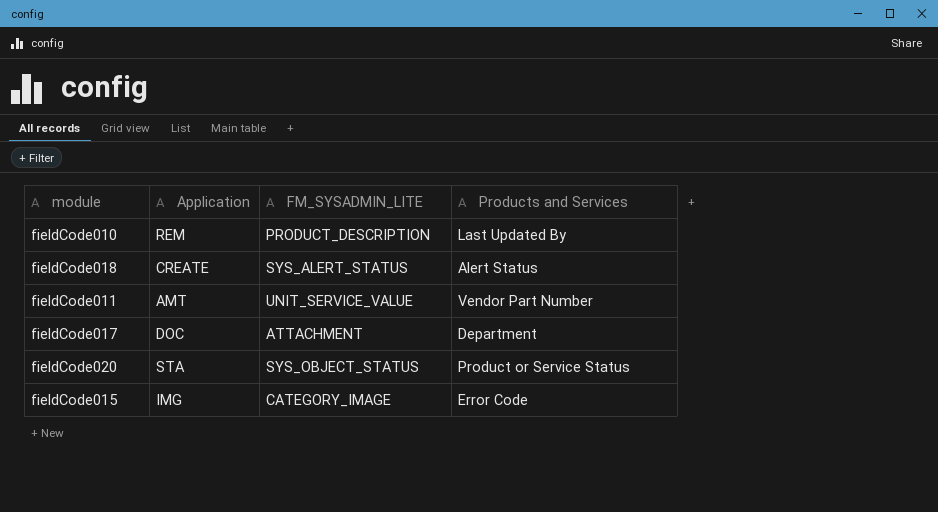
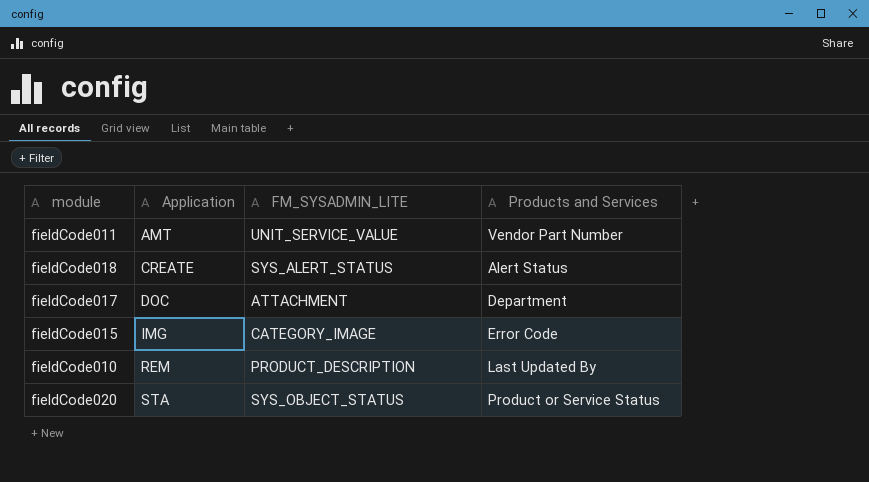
row order: none -> Application ascending

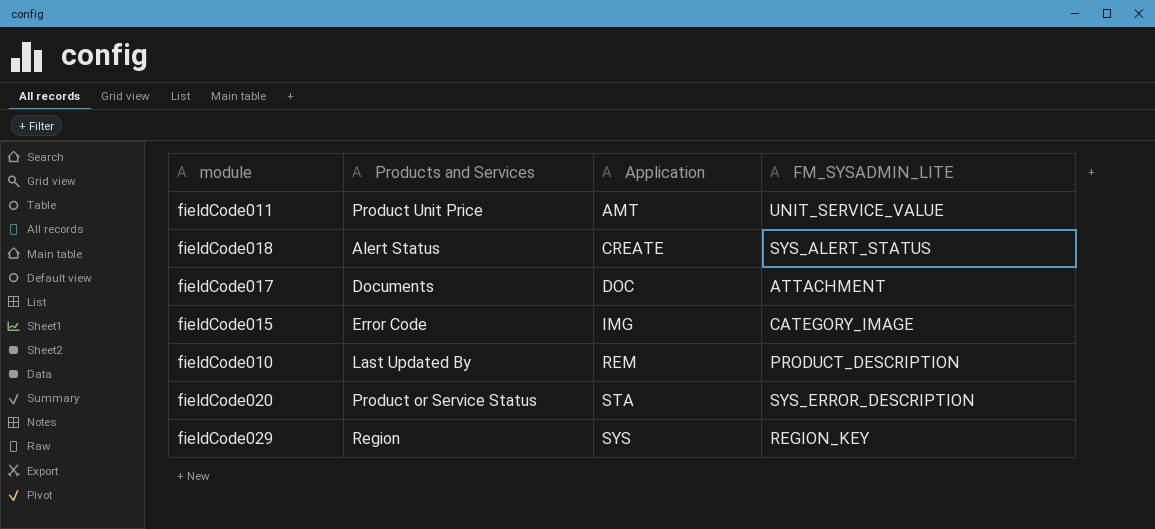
column Products and Services | position: 4 -> 2
fieldCode011 | Products and Services: Vendor Part Number -> Product Unit Price
fieldCode017 | Products and Services: Department -> Documents
fieldCode020 | FM_SYSADMIN_LITE: SYS_OBJECT_STATUS -> SYS_ERROR_DESCRIPTION
row fieldCode029: none -> Region | SYS | REGION_KEY

